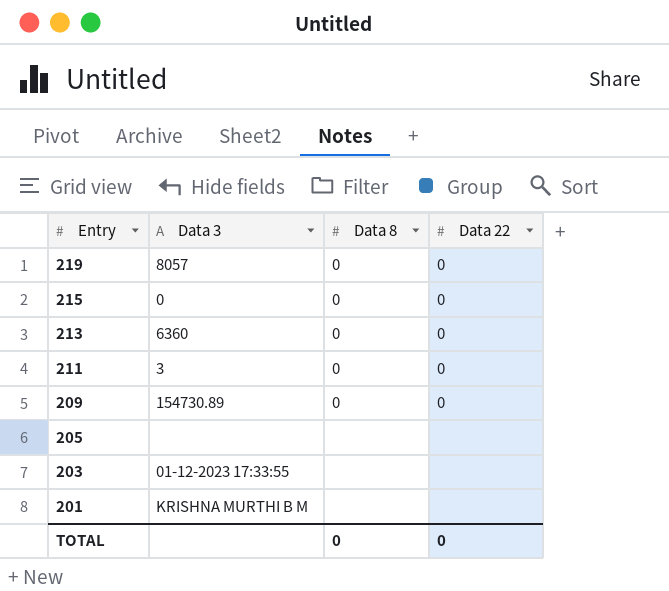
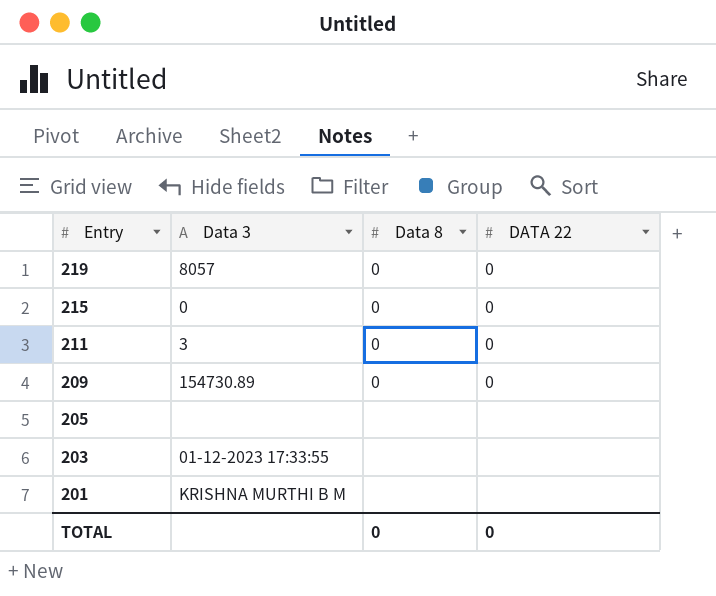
column name: Data 22 -> DATA 22
row 213: 6360 | 0 | 0 -> none

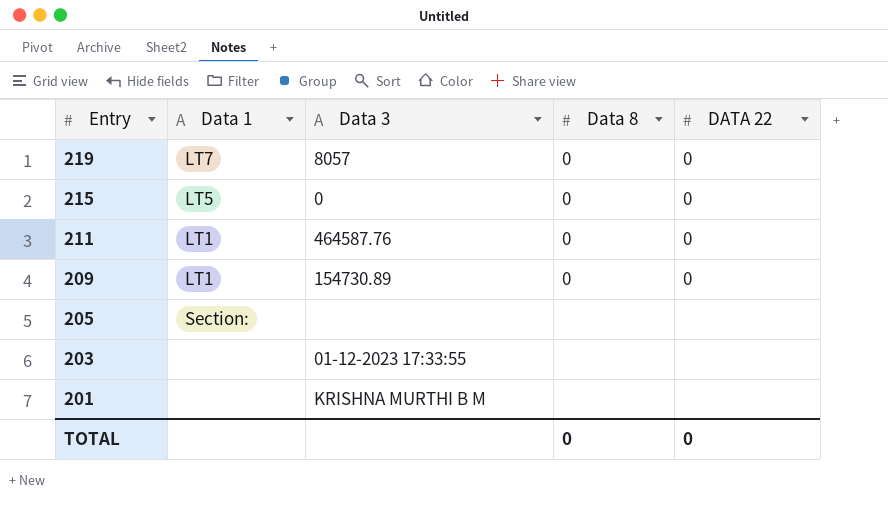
column Data 1 | position: none -> 2
211 | Data 3: 3 -> 464587.76

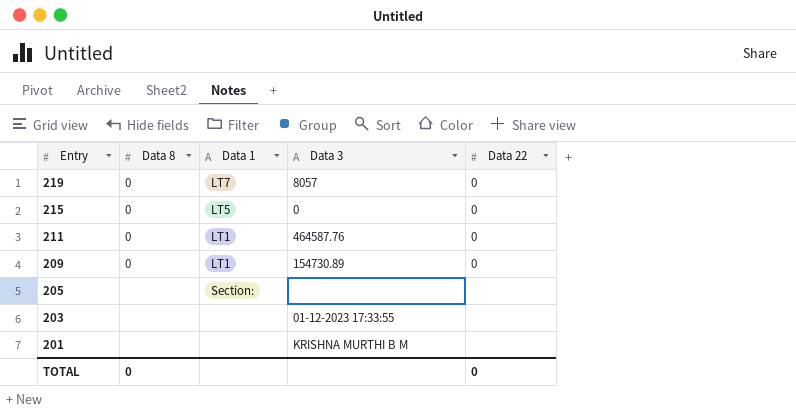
column Data 8 | position: 4 -> 2
column name: DATA 22 -> Data 22

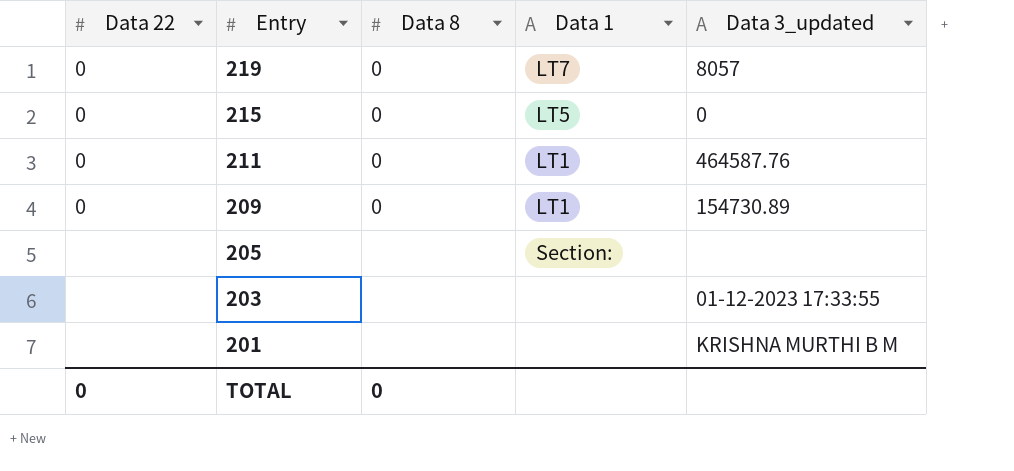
column Data 22 | position: 5 -> 1
column name: Data 3 -> Data 3_updated

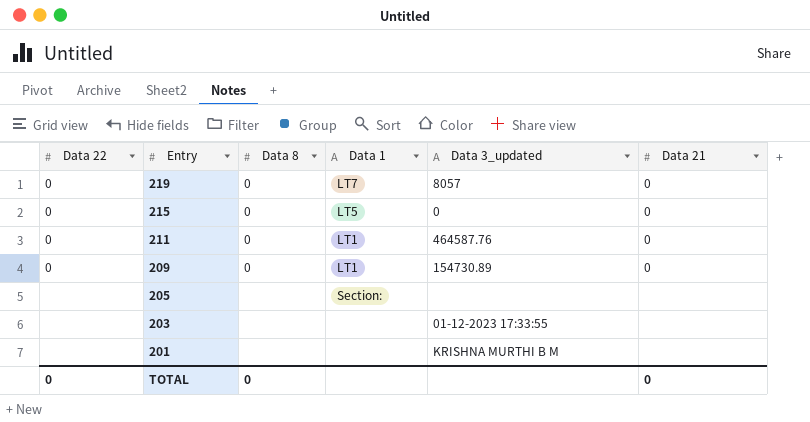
column Data 21 | position: none -> 6

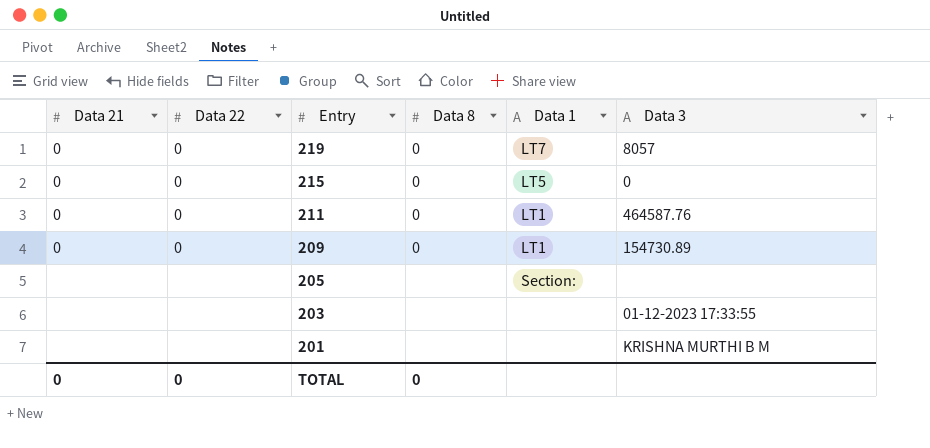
column Data 21 | position: 6 -> 1
column name: Data 3_updated -> Data 3

